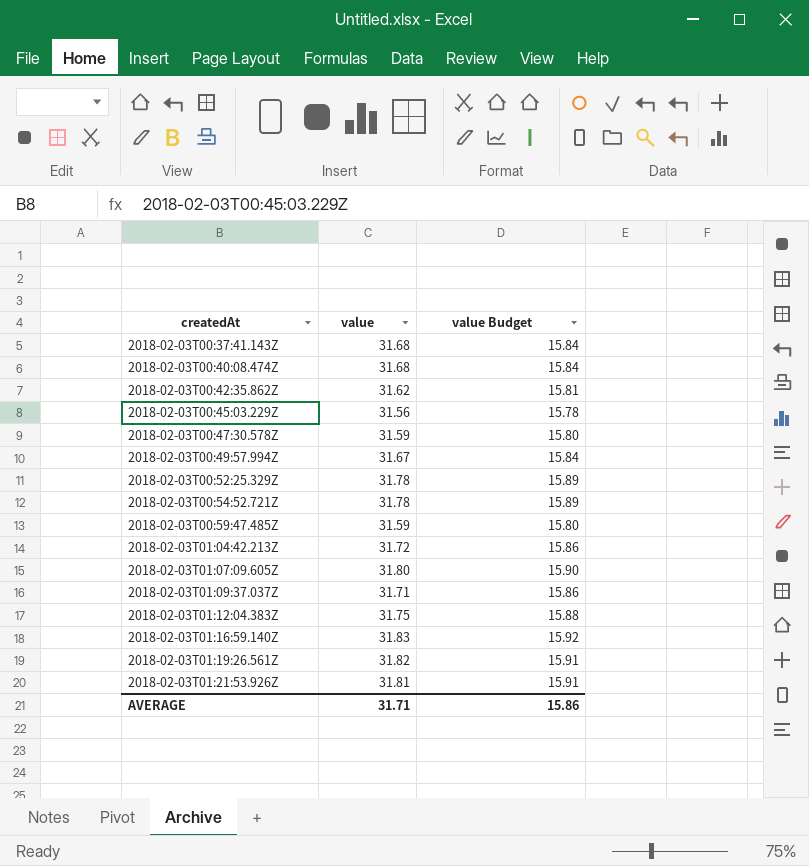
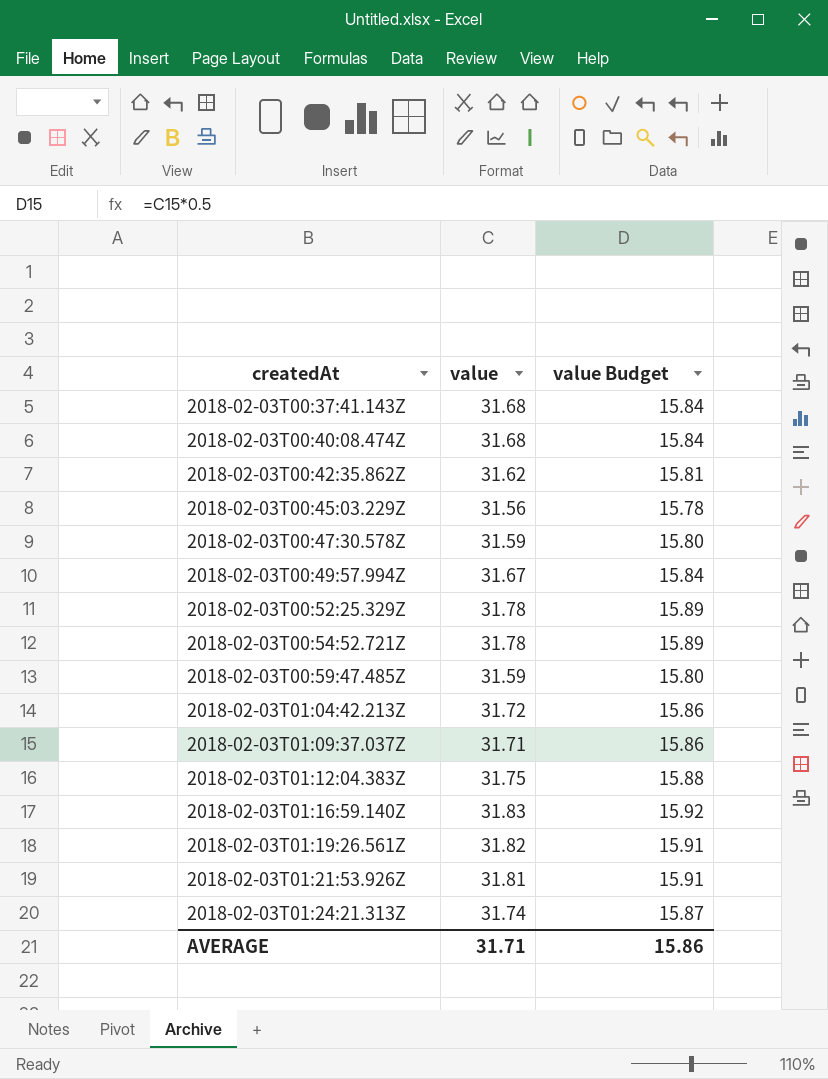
row 2018-02-03T01:07:09.605Z: 31.80 | 15.90 -> none
row 2018-02-03T01:24:21.313Z: none -> 31.74 | 15.87

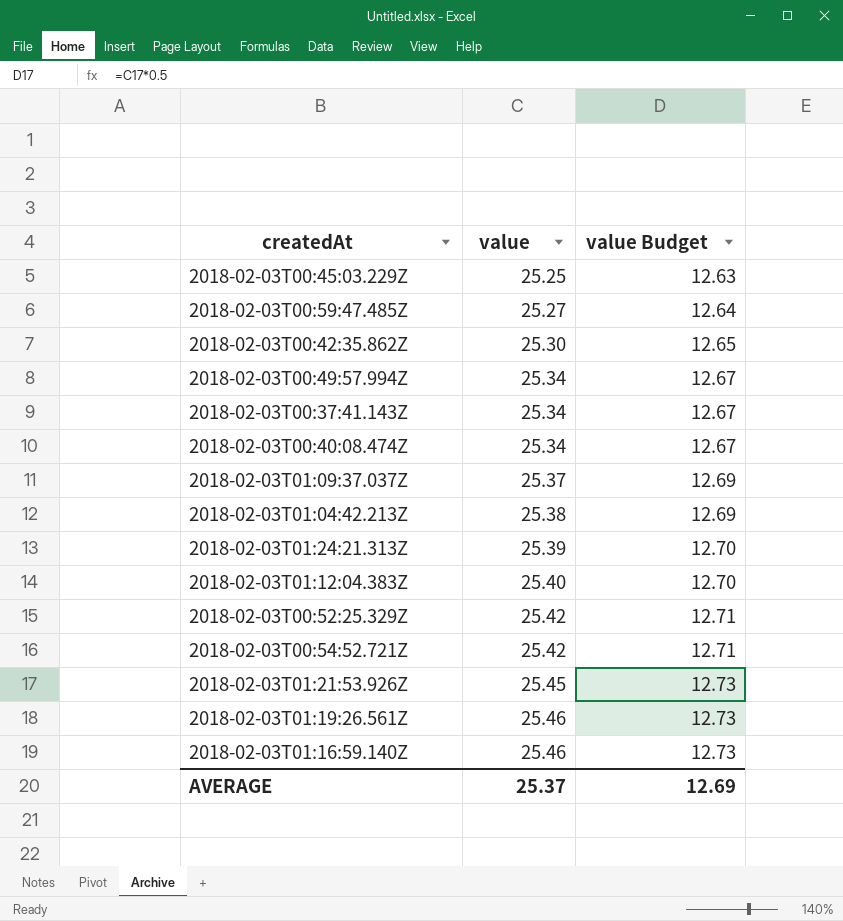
row order: createdAt ascending -> value ascending
row 2018-02-03T00:47:30.578Z: 31.59 | 15.80 -> none
2018-02-03T00:45:03.229Z | value: 31.56 -> 25.25
2018-02-03T00:45:03.229Z | value Budget: 15.78 -> 12.63
2018-02-03T00:59:47.485Z | value: 31.59 -> 25.27
2018-02-03T00:59:47.485Z | value Budget: 15.80 -> 12.64
2018-02-03T00:42:35.862Z | value: 31.62 -> 25.30
2018-02-03T00:42:35.862Z | value Budget: 15.81 -> 12.65
2018-02-03T00:49:57.994Z | value: 31.67 -> 25.34
2018-02-03T00:49:57.994Z | value Budget: 15.84 -> 12.67
2018-02-03T00:37:41.143Z | value: 31.68 -> 25.34
2018-02-03T00:37:41.143Z | value Budget: 15.84 -> 12.67
2018-02-03T00:40:08.474Z | value: 31.68 -> 25.34
2018-02-03T00:40:08.474Z | value Budget: 15.84 -> 12.67
2018-02-03T01:09:37.037Z | value: 31.71 -> 25.37
2018-02-03T01:09:37.037Z | value Budget: 15.86 -> 12.69
2018-02-03T01:04:42.213Z | value: 31.72 -> 25.38
2018-02-03T01:04:42.213Z | value Budget: 15.86 -> 12.69
2018-02-03T01:24:21.313Z | value: 31.74 -> 25.39
2018-02-03T01:24:21.313Z | value Budget: 15.87 -> 12.70
2018-02-03T01:12:04.383Z | value: 31.75 -> 25.40
2018-02-03T01:12:04.383Z | value Budget: 15.88 -> 12.70
2018-02-03T00:52:25.329Z | value: 31.78 -> 25.42
2018-02-03T00:52:25.329Z | value Budget: 15.89 -> 12.71
2018-02-03T00:54:52.721Z | value: 31.78 -> 25.42
2018-02-03T00:54:52.721Z | value Budget: 15.89 -> 12.71
2018-02-03T01:21:53.926Z | value: 31.81 -> 25.45
2018-02-03T01:21:53.926Z | value Budget: 15.91 -> 12.73
2018-02-03T01:19:26.561Z | value: 31.82 -> 25.46
2018-02-03T01:19:26.561Z | value Budget: 15.91 -> 12.73
2018-02-03T01:16:59.140Z | value: 31.83 -> 25.46
2018-02-03T01:16:59.140Z | value Budget: 15.92 -> 12.73
AVERAGE | value: 31.71 -> 25.37
AVERAGE | value Budget: 15.86 -> 12.69

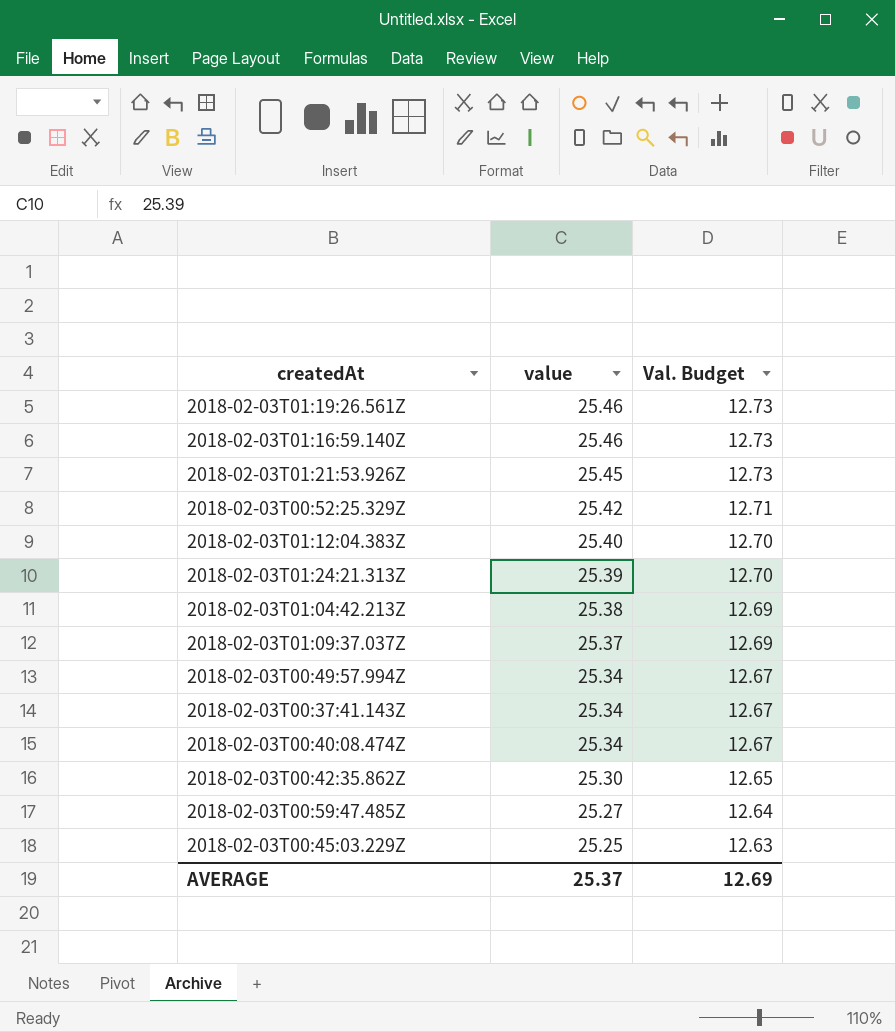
row order: value ascending -> value descending
column name: value Budget -> Val. Budget
row 2018-02-03T00:54:52.721Z: 25.42 | 12.71 -> none

